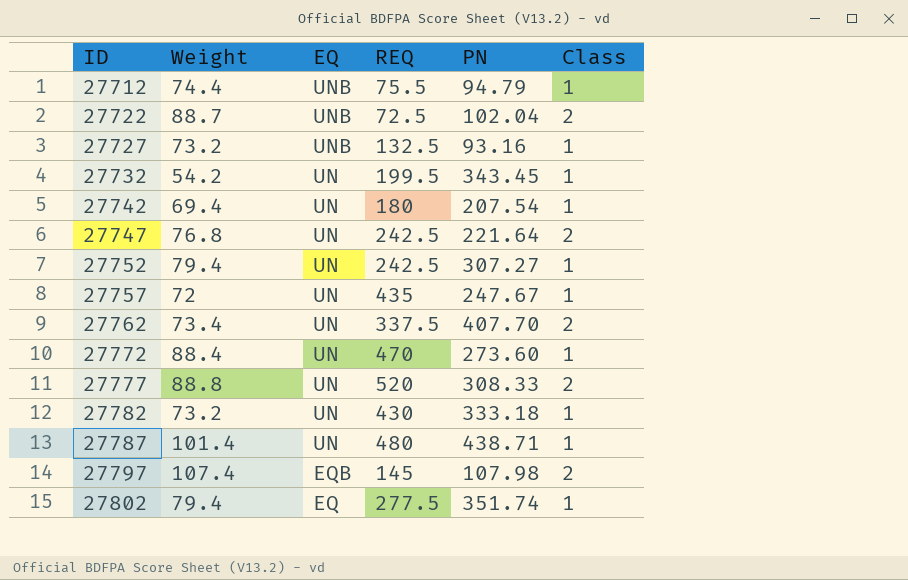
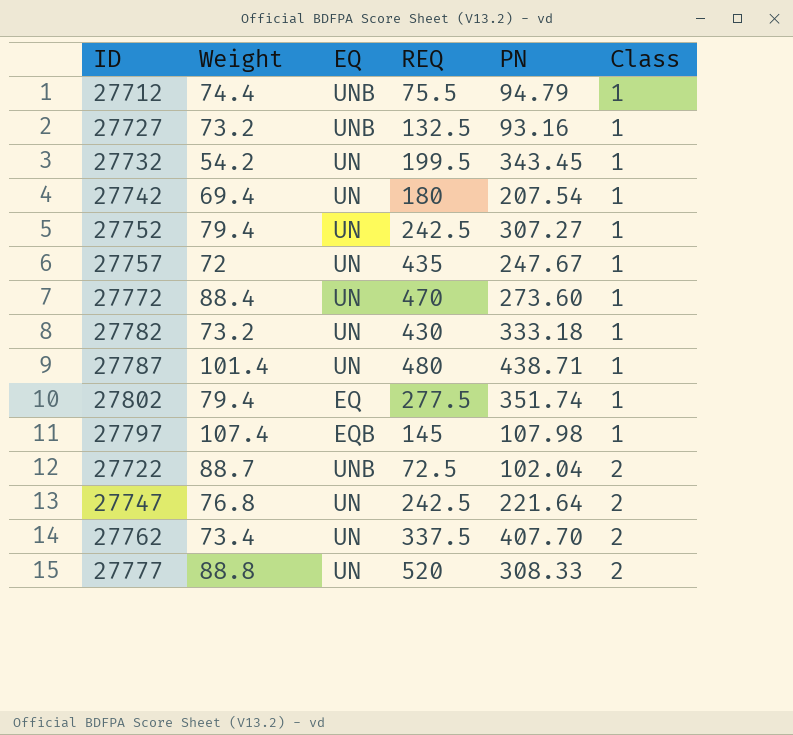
row order: ID ascending -> Class ascending
27797 | Class: 2 -> 1

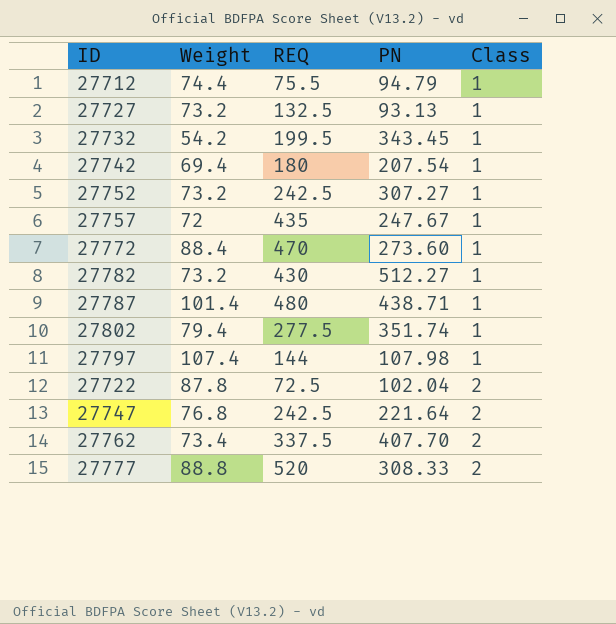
column EQ | position: 3 -> none
27727 | PN: 93.16 -> 93.13
27752 | Weight: 79.4 -> 73.2
27782 | PN: 333.18 -> 512.27
27797 | REQ: 145 -> 144
27722 | Weight: 88.7 -> 87.8

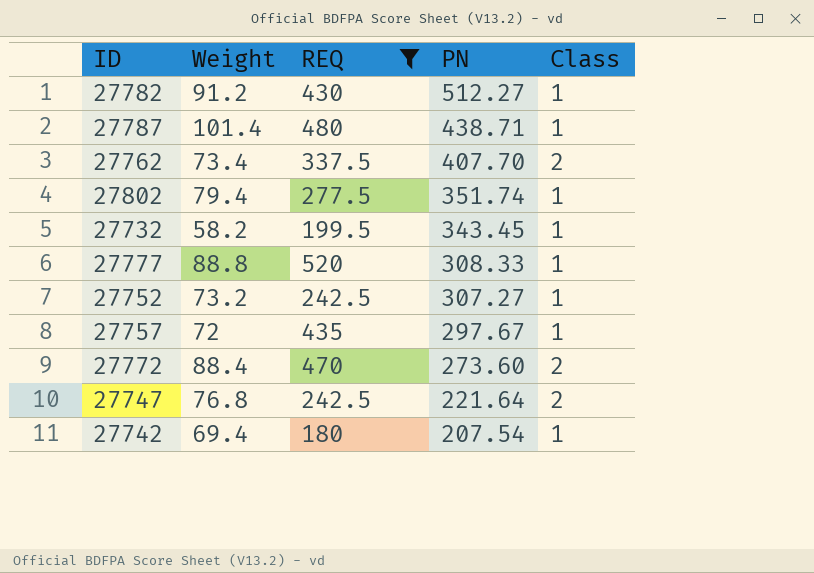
filter: none -> REQ >= 180
row order: Class ascending -> PN descending
27782 | Weight: 73.2 -> 91.2
27732 | Weight: 54.2 -> 58.2
27777 | Class: 2 -> 1
27757 | PN: 247.67 -> 297.67
27772 | Class: 1 -> 2

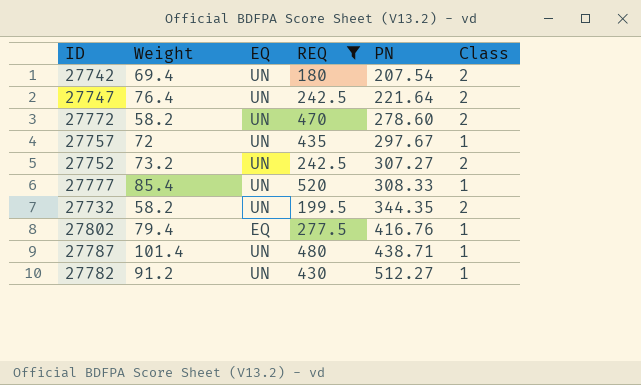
row order: PN descending -> PN ascending
column EQ | position: none -> 3
row 27762: 73.4 | 337.5 | 407.70 | 2 -> none
27742 | Class: 1 -> 2
27747 | Weight: 76.8 -> 76.4
27772 | Weight: 88.4 -> 58.2
27772 | PN: 273.60 -> 278.60
27752 | Class: 1 -> 2
27777 | Weight: 88.8 -> 85.4
27732 | PN: 343.45 -> 344.35
27732 | Class: 1 -> 2
27802 | PN: 351.74 -> 416.76

